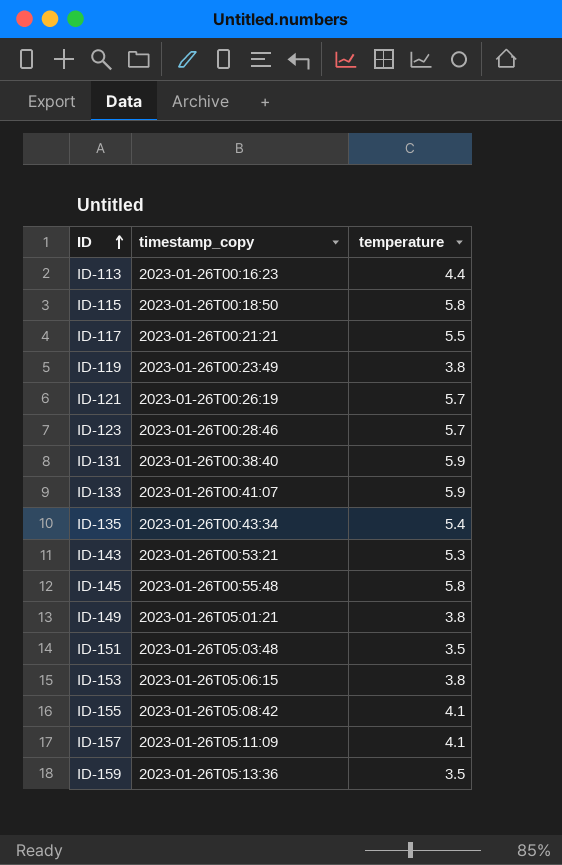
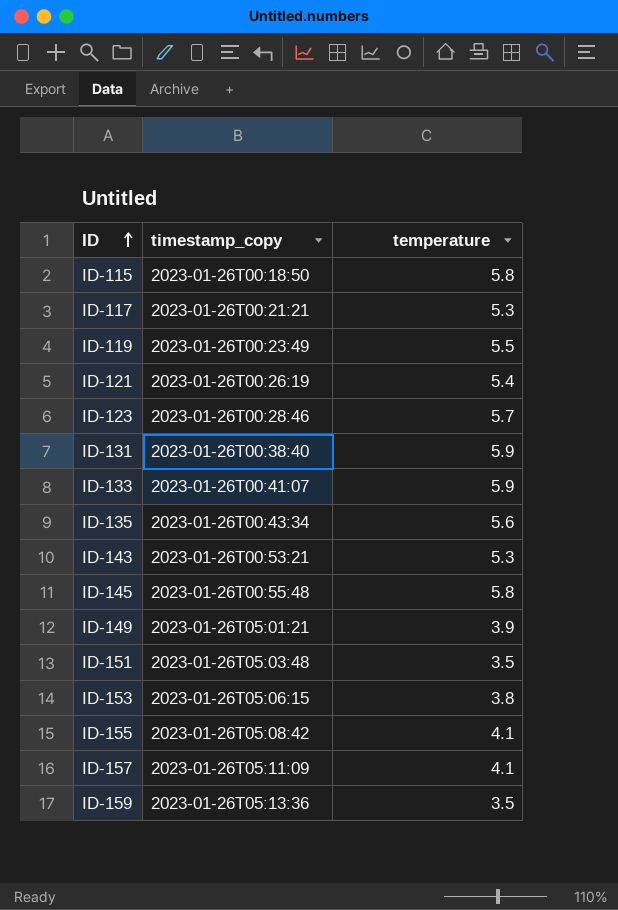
row ID-113: 2023-01-26T00:16:23 | 4.4 -> none
ID-117 | temperature: 5.5 -> 5.3
ID-119 | temperature: 3.8 -> 5.5
ID-121 | temperature: 5.7 -> 5.4
ID-135 | temperature: 5.4 -> 5.6
ID-149 | temperature: 3.8 -> 3.9

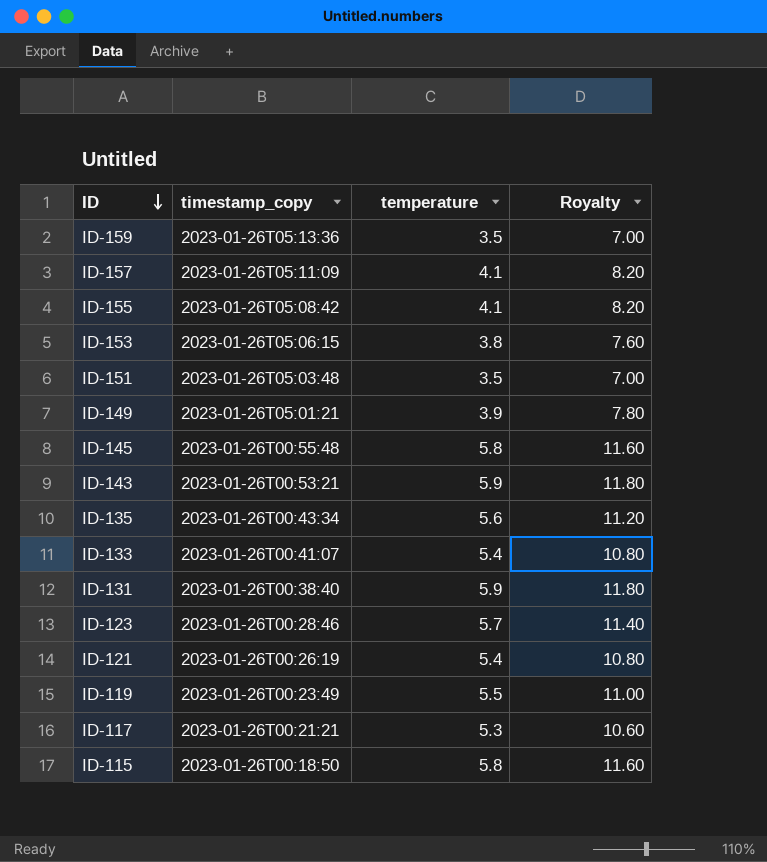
row order: ID ascending -> ID descending
column Royalty | formula: none -> [temperature] * 2
ID-143 | temperature: 5.3 -> 5.9
ID-133 | temperature: 5.9 -> 5.4

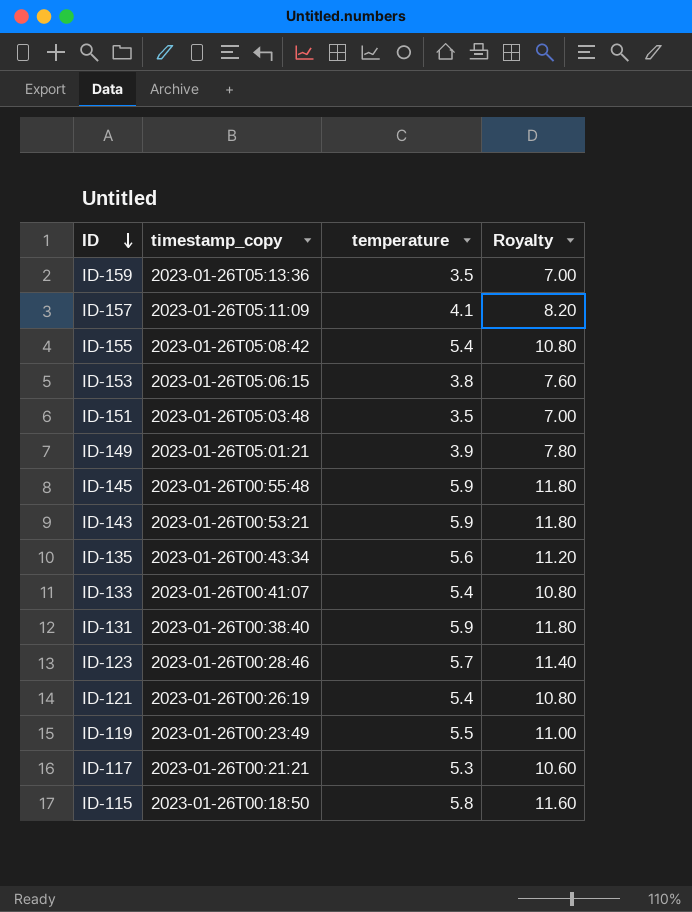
ID-155 | temperature: 4.1 -> 5.4
ID-155 | Royalty: 8.20 -> 10.80
ID-145 | temperature: 5.8 -> 5.9
ID-145 | Royalty: 11.60 -> 11.80

